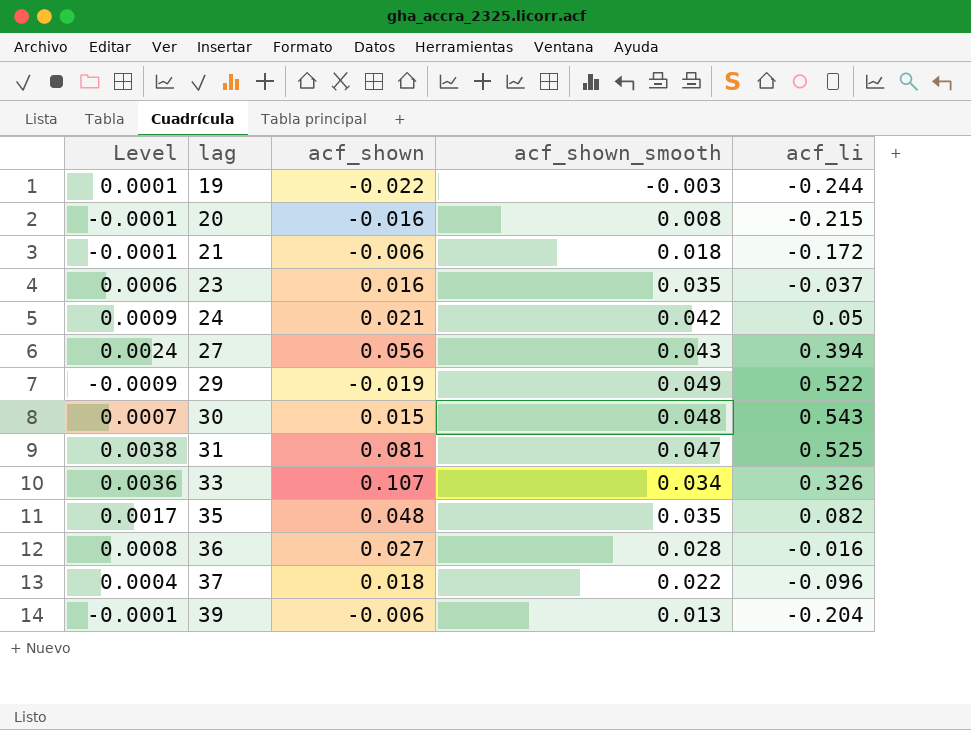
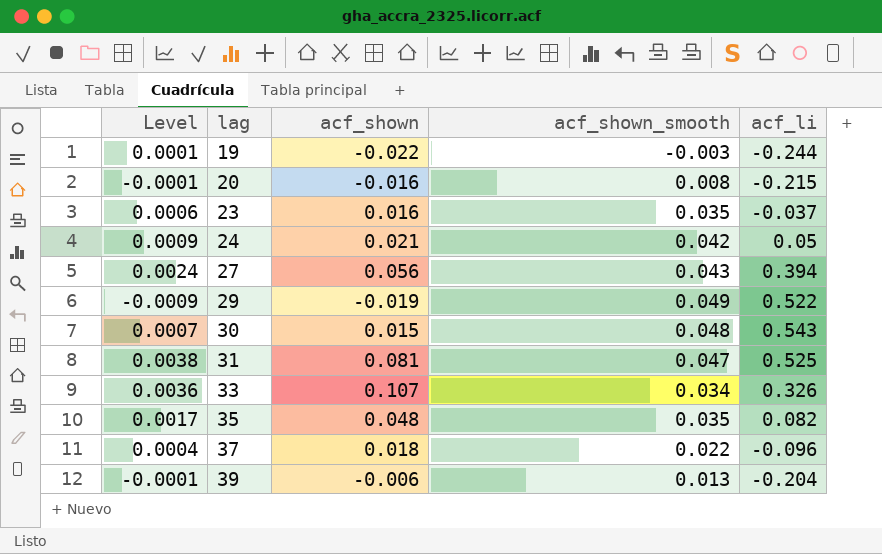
row 21: -0.0001 | -0.006 | 0.018 | -0.172 -> none
row 36: 0.0008 | 0.027 | 0.028 | -0.016 -> none

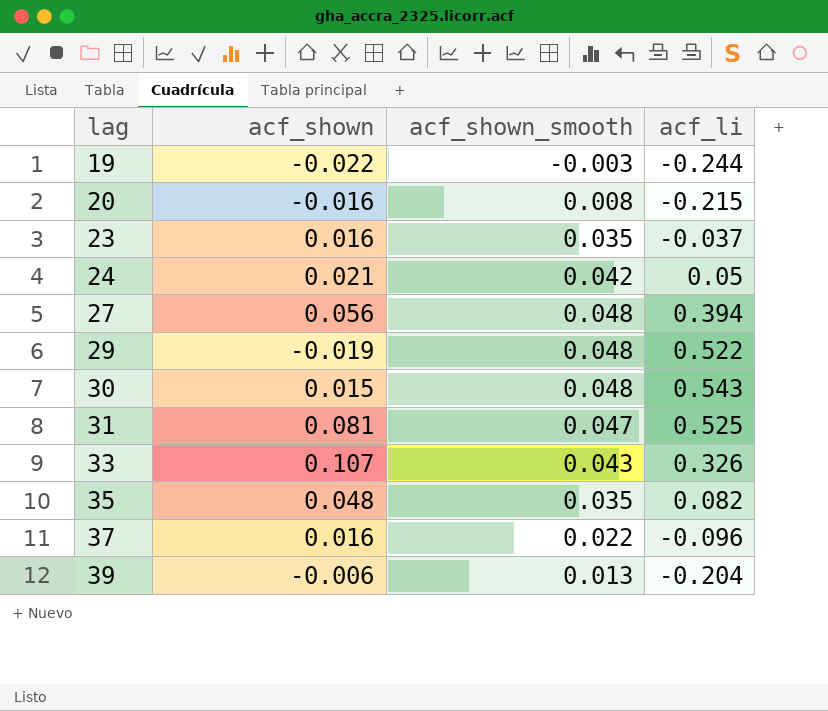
column Level | formula: [acf_shown] * [acf_shown_smooth] -> none
27 | acf_shown_smooth: 0.043 -> 0.048
29 | acf_shown_smooth: 0.049 -> 0.048
33 | acf_shown_smooth: 0.034 -> 0.043
37 | acf_shown: 0.018 -> 0.016

